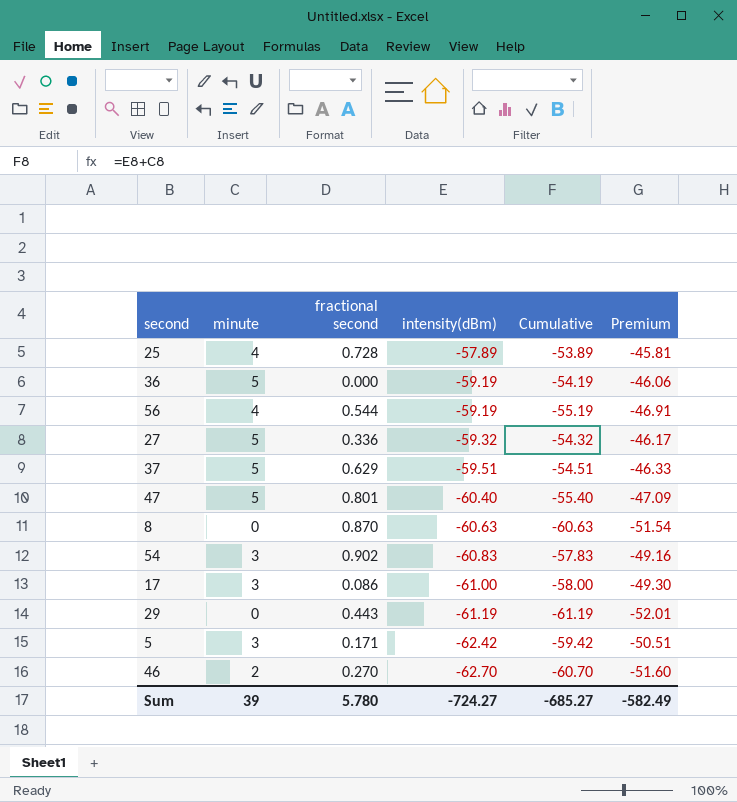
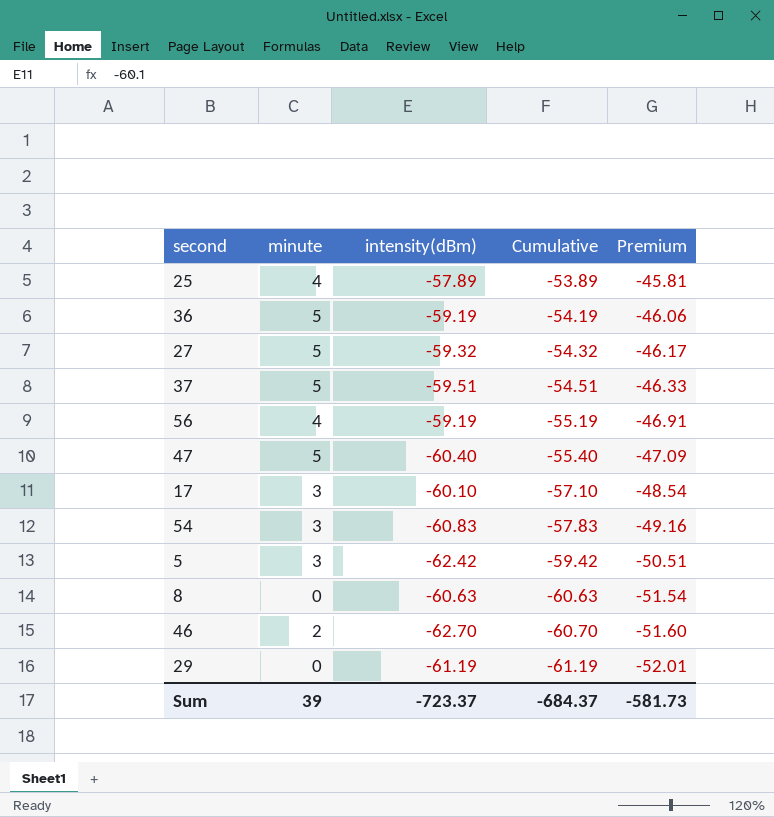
row order: intensity(dBm) descending -> Cumulative descending
column fractional second | position: 3 -> none
17 | intensity(dBm): -61.00 -> -60.10
17 | Cumulative: -58.00 -> -57.10
17 | Premium: -49.30 -> -48.54
Sum | intensity(dBm): -724.27 -> -723.37
Sum | Cumulative: -685.27 -> -684.37
Sum | Premium: -582.49 -> -581.73

